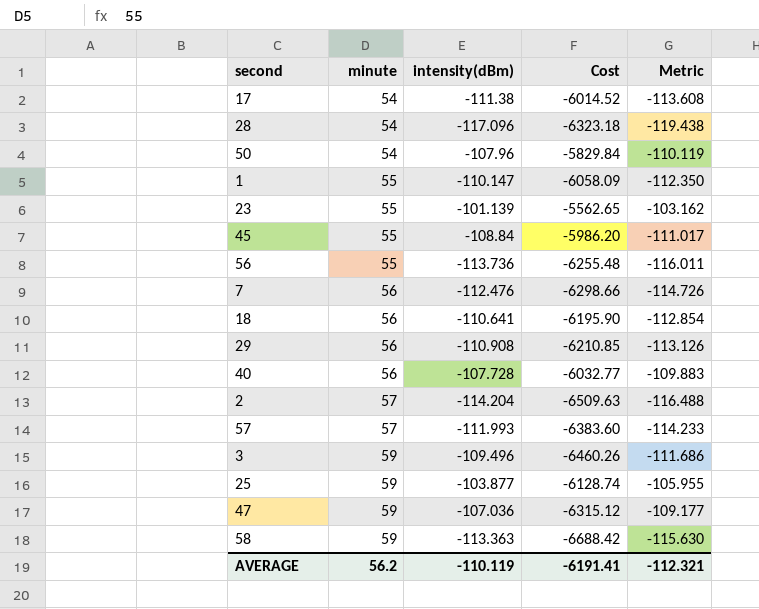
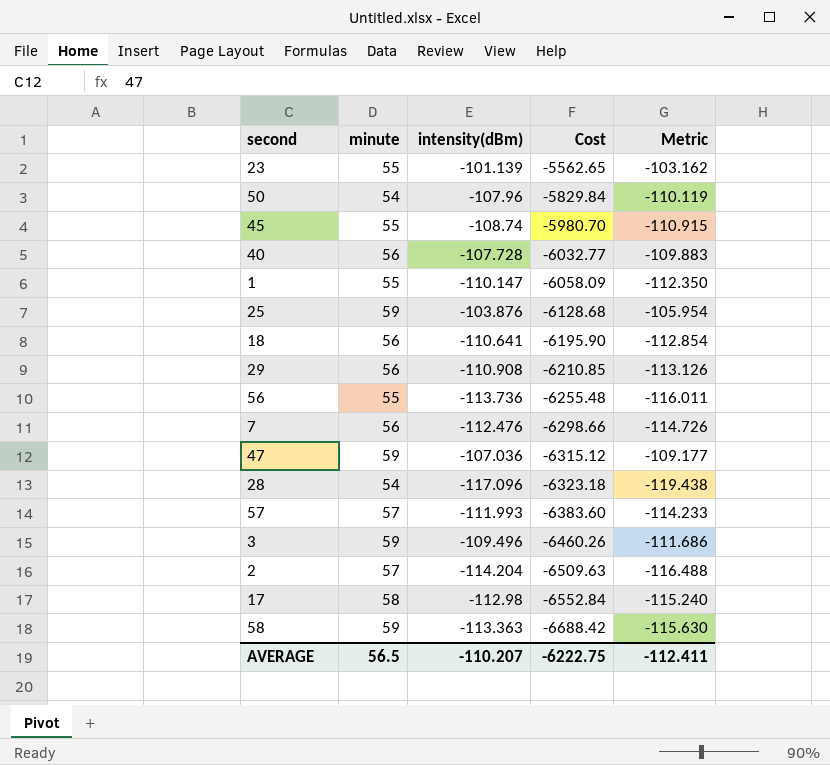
row order: minute ascending -> Cost descending
45 | intensity(dBm): -108.84 -> -108.74
45 | Cost: -5986.20 -> -5980.70
45 | Metric: -111.017 -> -110.915
25 | intensity(dBm): -103.877 -> -103.876
25 | Cost: -6128.74 -> -6128.68
25 | Metric: -105.955 -> -105.954
17 | minute: 54 -> 58
17 | intensity(dBm): -111.38 -> -112.98
17 | Cost: -6014.52 -> -6552.84
17 | Metric: -113.608 -> -115.240
AVERAGE | minute: 56.2 -> 56.5
AVERAGE | intensity(dBm): -110.119 -> -110.207
AVERAGE | Cost: -6191.41 -> -6222.75
AVERAGE | Metric: -112.321 -> -112.411

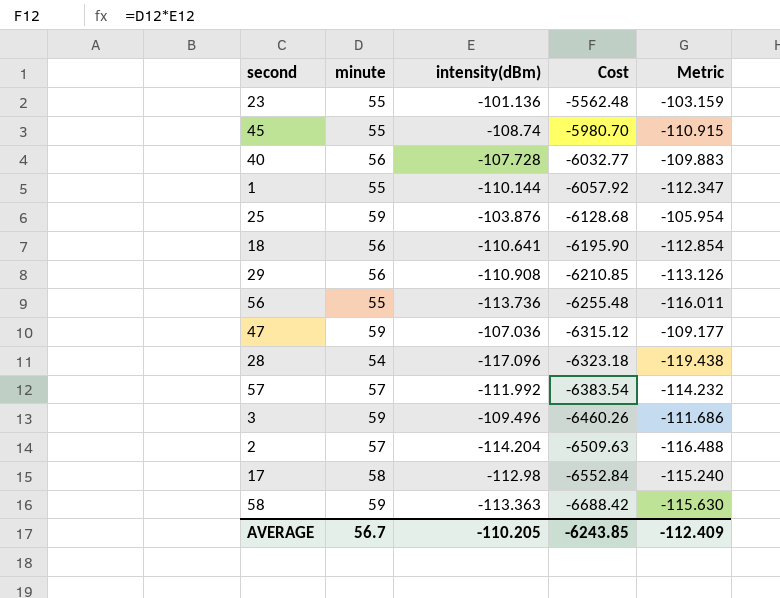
row 50: 54 | -107.96 | -5829.84 | -110.119 -> none
row 7: 56 | -112.476 | -6298.66 | -114.726 -> none
23 | intensity(dBm): -101.139 -> -101.136
23 | Cost: -5562.65 -> -5562.48
23 | Metric: -103.162 -> -103.159
1 | intensity(dBm): -110.147 -> -110.144
1 | Cost: -6058.09 -> -6057.92
1 | Metric: -112.350 -> -112.347
57 | intensity(dBm): -111.993 -> -111.992
57 | Cost: -6383.60 -> -6383.54
57 | Metric: -114.233 -> -114.232
AVERAGE | minute: 56.5 -> 56.7
AVERAGE | intensity(dBm): -110.207 -> -110.205
AVERAGE | Cost: -6222.75 -> -6243.85
AVERAGE | Metric: -112.411 -> -112.409

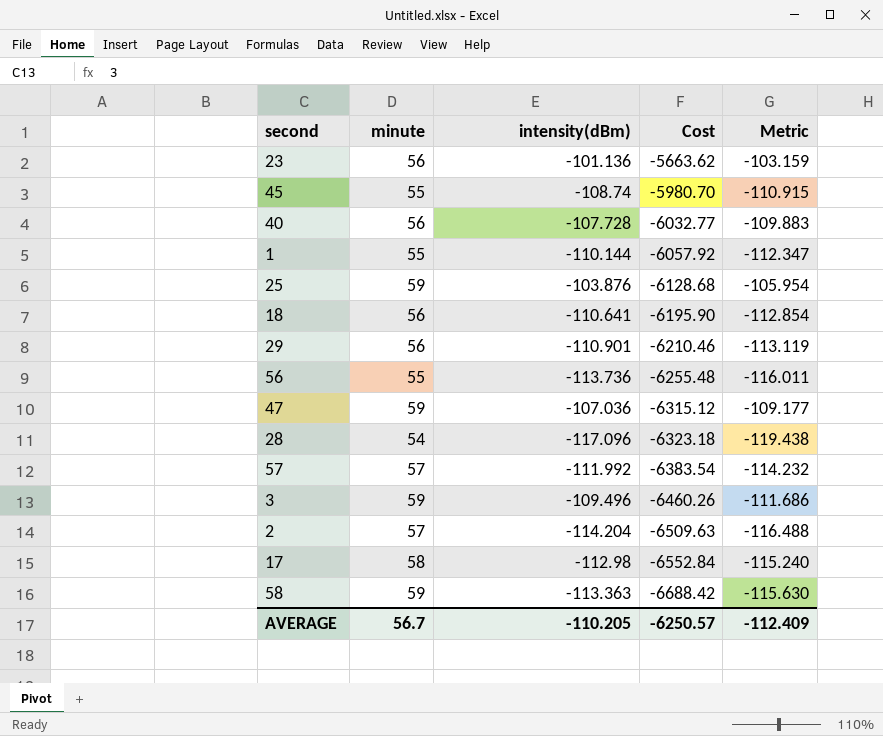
23 | minute: 55 -> 56
23 | Cost: -5562.48 -> -5663.62
29 | intensity(dBm): -110.908 -> -110.901
29 | Cost: -6210.85 -> -6210.46
29 | Metric: -113.126 -> -113.119
AVERAGE | Cost: -6243.85 -> -6250.57

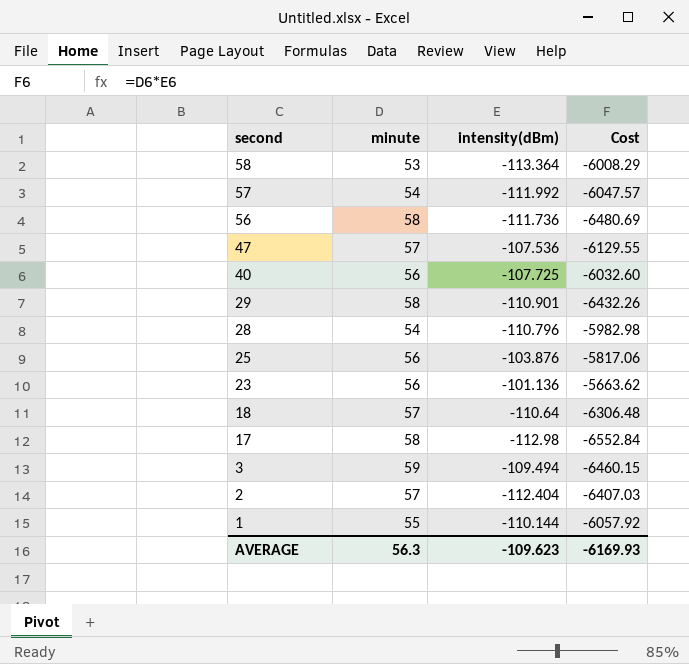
row order: Cost descending -> second descending
column Metric | formula: [intensity(dBm)] * 1.02 -> none
row 45: 55 | -108.74 | -5980.70 | -110.915 -> none
58 | minute: 59 -> 53
58 | intensity(dBm): -113.363 -> -113.364
58 | Cost: -6688.42 -> -6008.29
57 | minute: 57 -> 54
57 | Cost: -6383.54 -> -6047.57
56 | minute: 55 -> 58
56 | intensity(dBm): -113.736 -> -111.736
56 | Cost: -6255.48 -> -6480.69
47 | minute: 59 -> 57
47 | intensity(dBm): -107.036 -> -107.536
47 | Cost: -6315.12 -> -6129.55
40 | intensity(dBm): -107.728 -> -107.725
40 | Cost: -6032.77 -> -6032.60
29 | minute: 56 -> 58
29 | Cost: -6210.46 -> -6432.26
28 | intensity(dBm): -117.096 -> -110.796
28 | Cost: -6323.18 -> -5982.98
25 | minute: 59 -> 56
25 | Cost: -6128.68 -> -5817.06
18 | minute: 56 -> 57
18 | intensity(dBm): -110.641 -> -110.64
18 | Cost: -6195.90 -> -6306.48
3 | intensity(dBm): -109.496 -> -109.494
3 | Cost: -6460.26 -> -6460.15
2 | intensity(dBm): -114.204 -> -112.404
2 | Cost: -6509.63 -> -6407.03
AVERAGE | minute: 56.7 -> 56.3
AVERAGE | intensity(dBm): -110.205 -> -109.623
AVERAGE | Cost: -6250.57 -> -6169.93

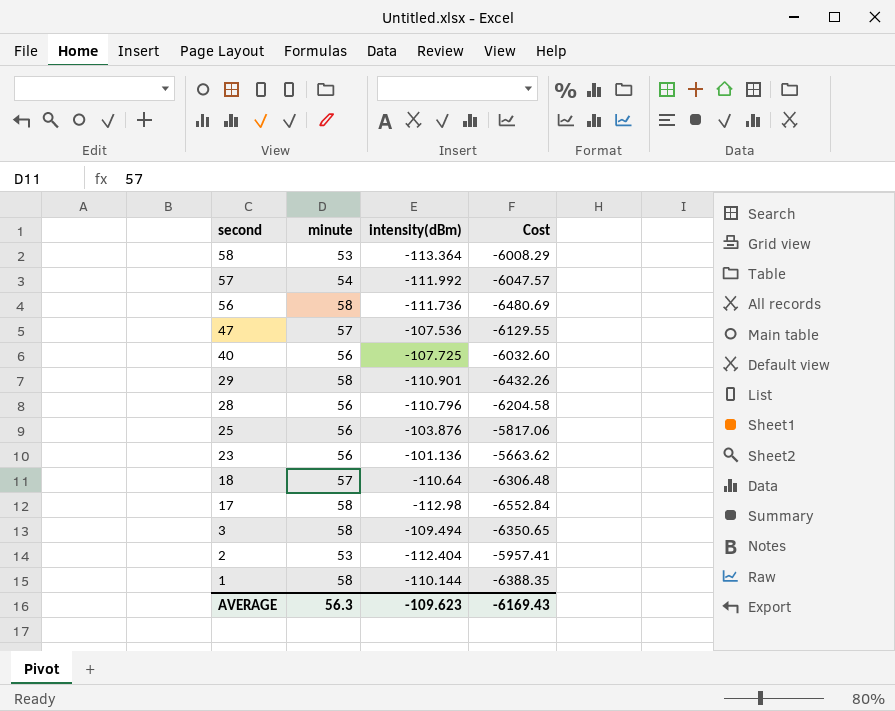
28 | minute: 54 -> 56
28 | Cost: -5982.98 -> -6204.58
3 | minute: 59 -> 58
3 | Cost: -6460.15 -> -6350.65
2 | minute: 57 -> 53
2 | Cost: -6407.03 -> -5957.41
1 | minute: 55 -> 58
1 | Cost: -6057.92 -> -6388.35
AVERAGE | Cost: -6169.93 -> -6169.43

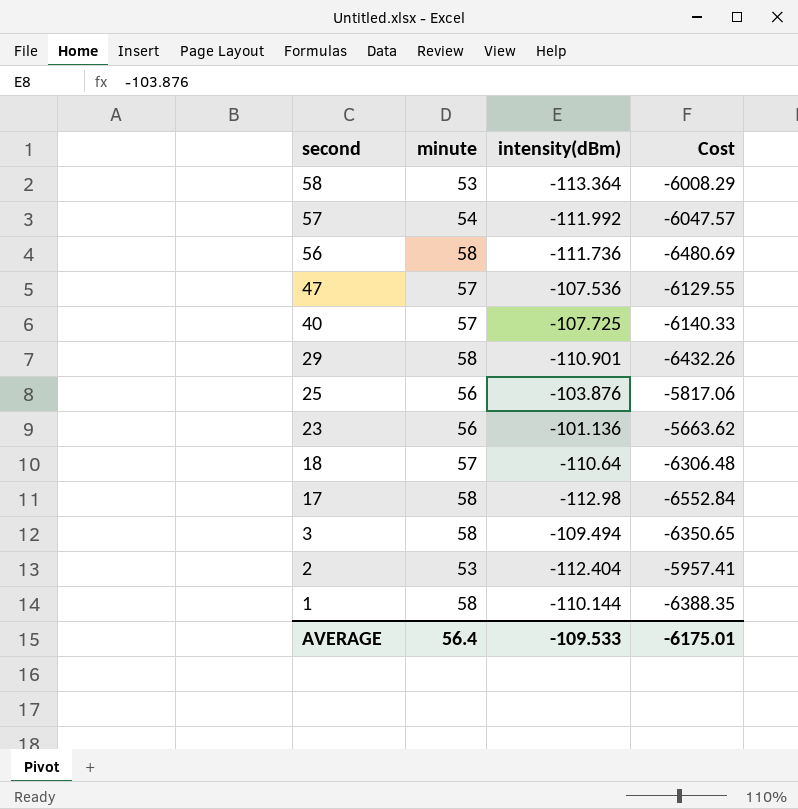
row 28: 56 | -110.796 | -6204.58 -> none
40 | minute: 56 -> 57
40 | Cost: -6032.60 -> -6140.33
AVERAGE | minute: 56.3 -> 56.4
AVERAGE | intensity(dBm): -109.623 -> -109.533
AVERAGE | Cost: -6169.43 -> -6175.01

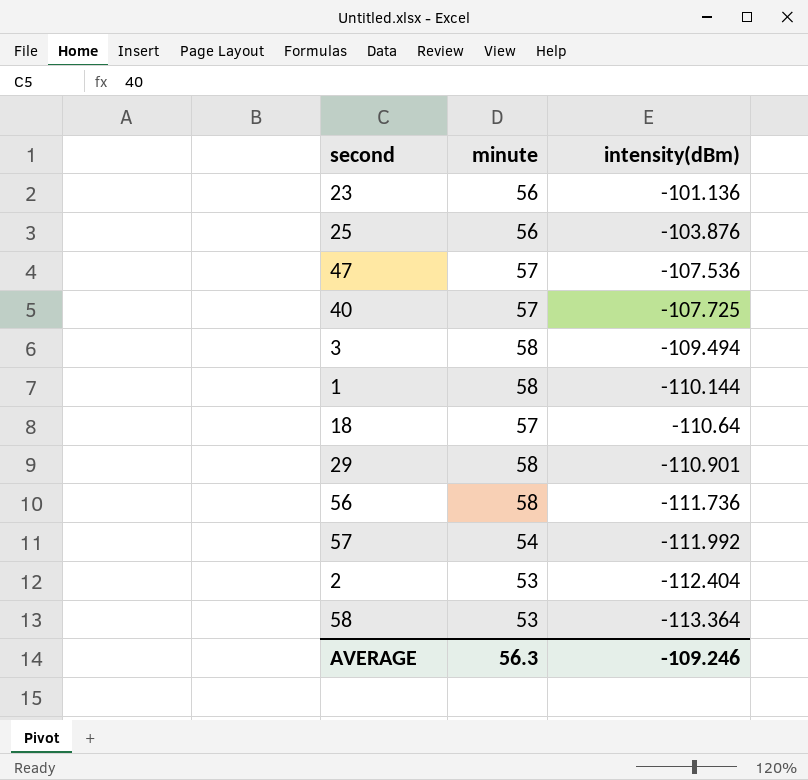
row order: second descending -> intensity(dBm) descending
column Cost | formula: [minute] * [intensity(dBm)] -> none
row 17: 58 | -112.98 | -6552.84 -> none
AVERAGE | minute: 56.4 -> 56.3
AVERAGE | intensity(dBm): -109.533 -> -109.246

